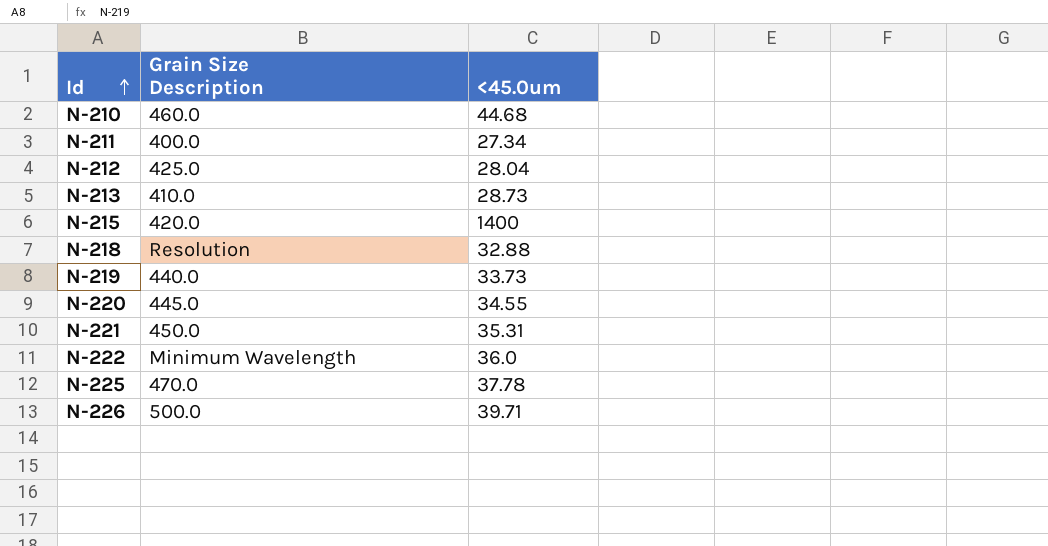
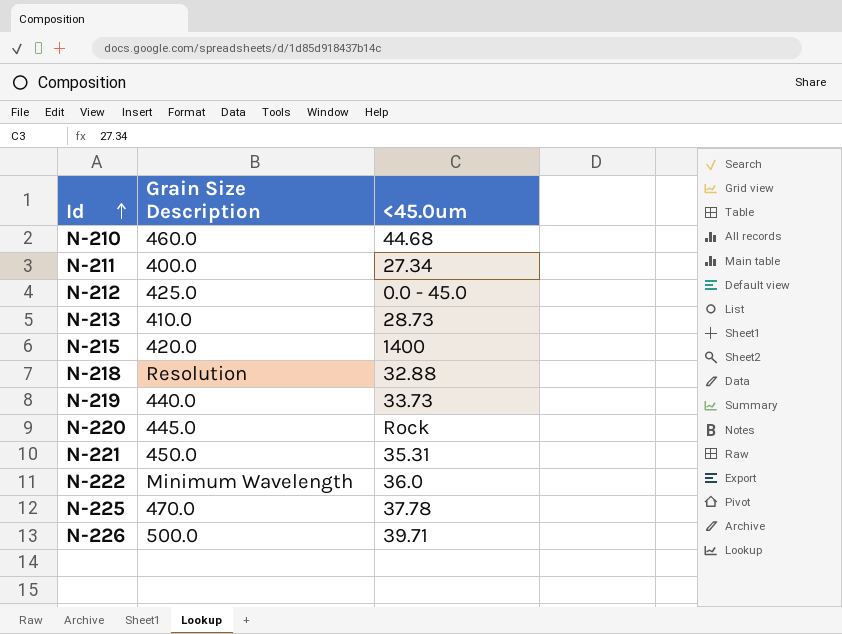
N-212 | <45.0um: 28.04 -> 0.0 - 45.0
N-220 | <45.0um: 34.55 -> Rock

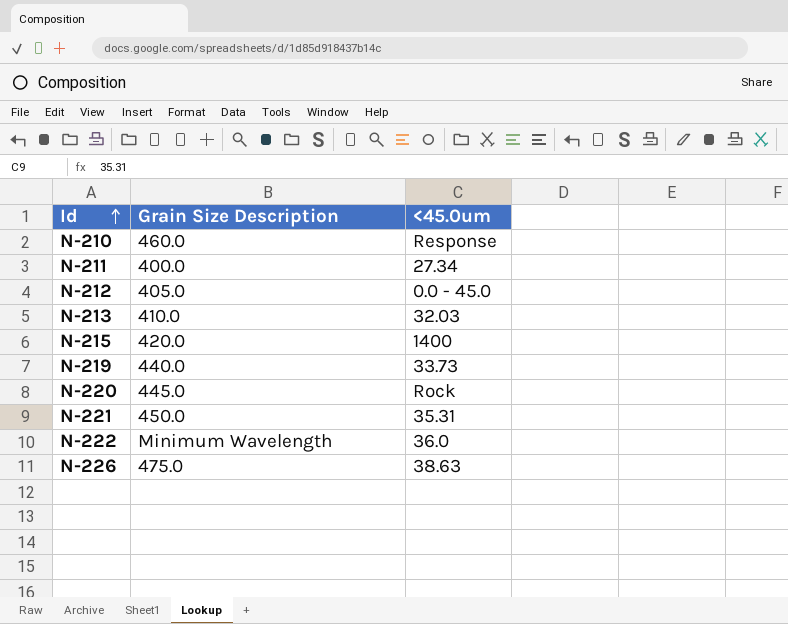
row N-218: Resolution | 32.88 -> none
row N-225: 470.0 | 37.78 -> none
N-210 | <45.0um: 44.68 -> Response
N-212 | Grain Size Description: 425.0 -> 405.0
N-213 | <45.0um: 28.73 -> 32.03
N-226 | Grain Size Description: 500.0 -> 475.0
N-226 | <45.0um: 39.71 -> 38.63

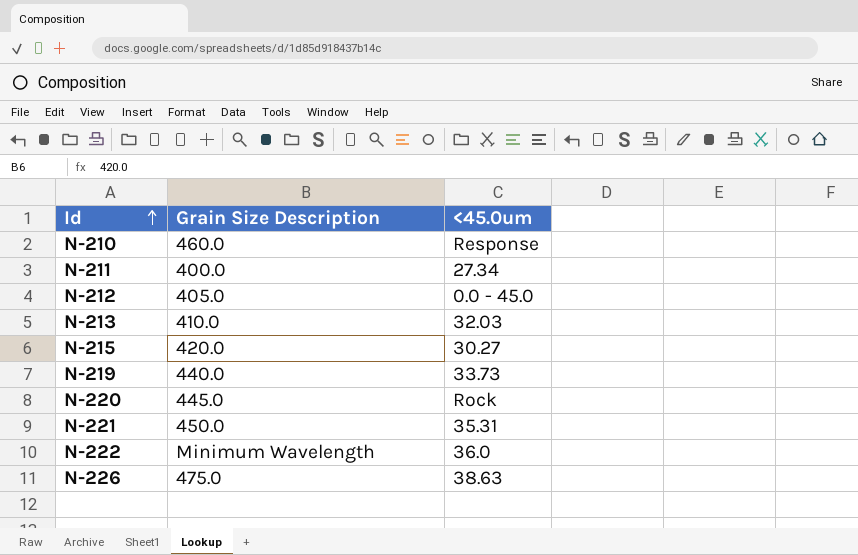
N-215 | <45.0um: 1400 -> 30.27

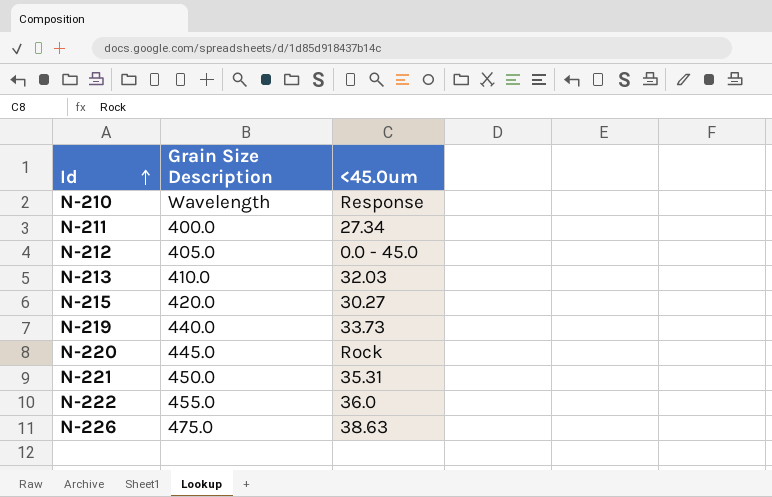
N-210 | Grain Size Description: 460.0 -> Wavelength
N-222 | Grain Size Description: Minimum Wavelength -> 455.0

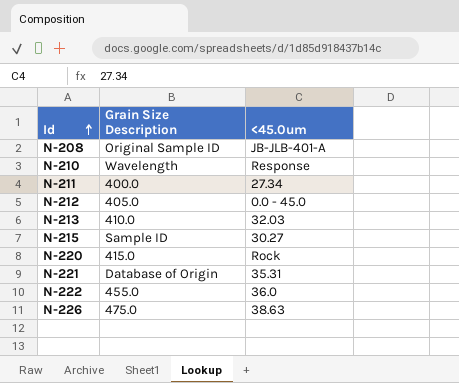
row N-219: 440.0 | 33.73 -> none
row N-208: none -> Original Sample ID | JB-JLB-401-A
N-215 | Grain Size Description: 420.0 -> Sample ID
N-220 | Grain Size Description: 445.0 -> 415.0
N-221 | Grain Size Description: 450.0 -> Database of Origin

